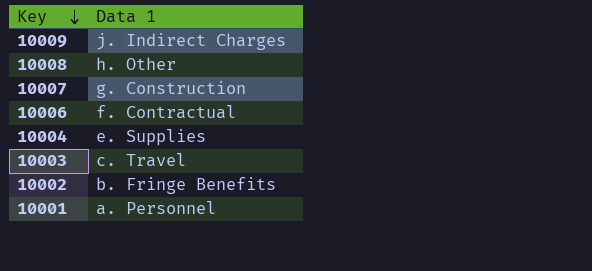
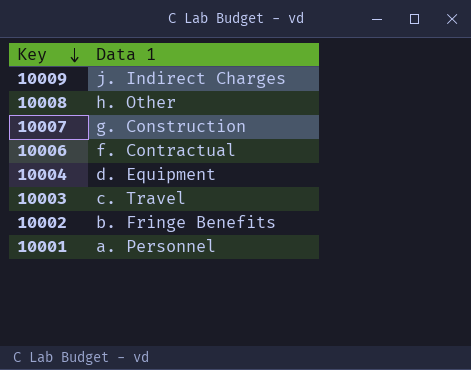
10004 | Data 1: e. Supplies -> d. Equipment

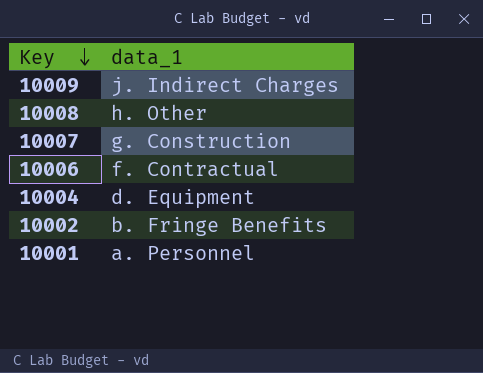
column name: Data 1 -> data_1
row 10003: c. Travel -> none

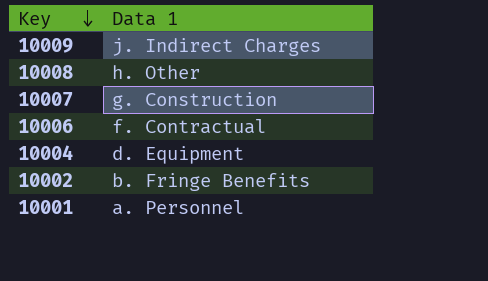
column name: data_1 -> Data 1

